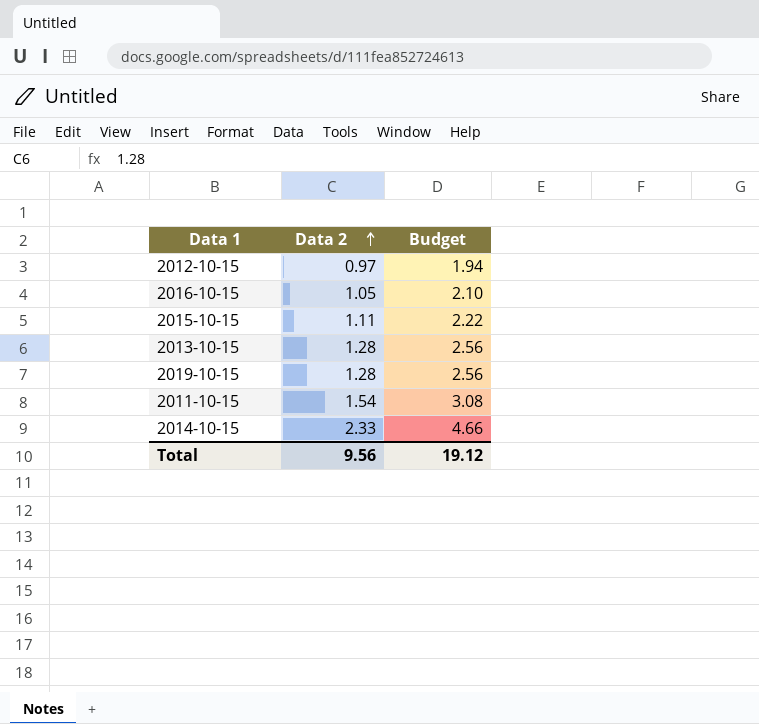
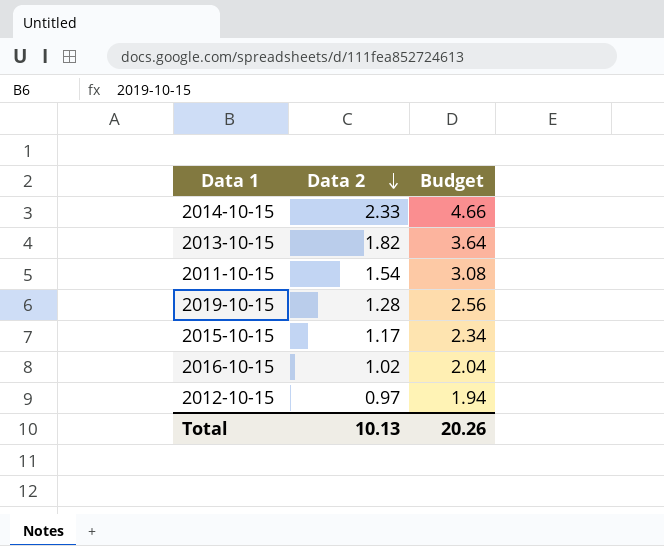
row order: Data 2 ascending -> Data 2 descending
2013-10-15 | Data 2: 1.28 -> 1.82
2013-10-15 | Budget: 2.56 -> 3.64
2015-10-15 | Data 2: 1.11 -> 1.17
2015-10-15 | Budget: 2.22 -> 2.34
2016-10-15 | Data 2: 1.05 -> 1.02
2016-10-15 | Budget: 2.10 -> 2.04
Total | Data 2: 9.56 -> 10.13
Total | Budget: 19.12 -> 20.26

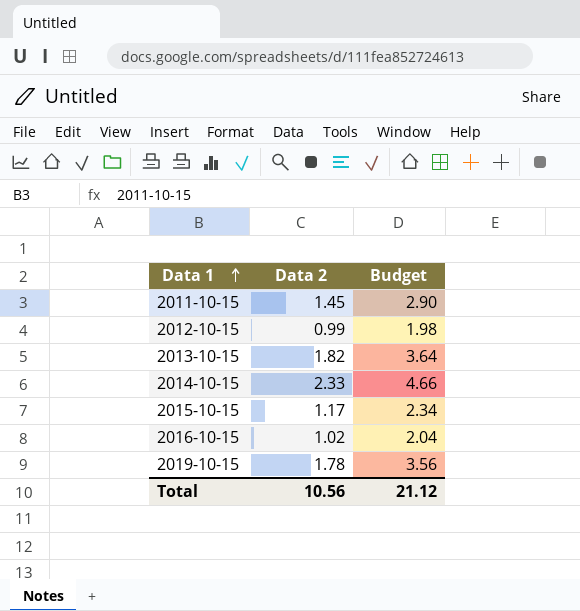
row order: Data 2 descending -> Data 1 ascending
2011-10-15 | Data 2: 1.54 -> 1.45
2011-10-15 | Budget: 3.08 -> 2.90
2012-10-15 | Data 2: 0.97 -> 0.99
2012-10-15 | Budget: 1.94 -> 1.98
2019-10-15 | Data 2: 1.28 -> 1.78
2019-10-15 | Budget: 2.56 -> 3.56
Total | Data 2: 10.13 -> 10.56
Total | Budget: 20.26 -> 21.12

